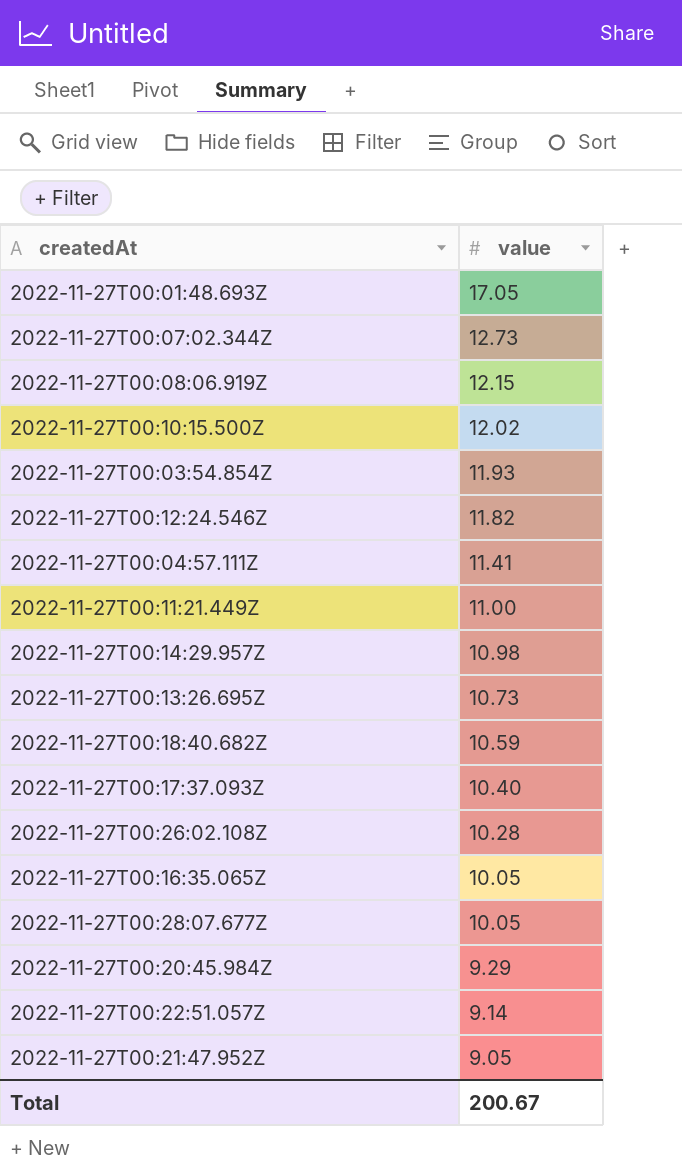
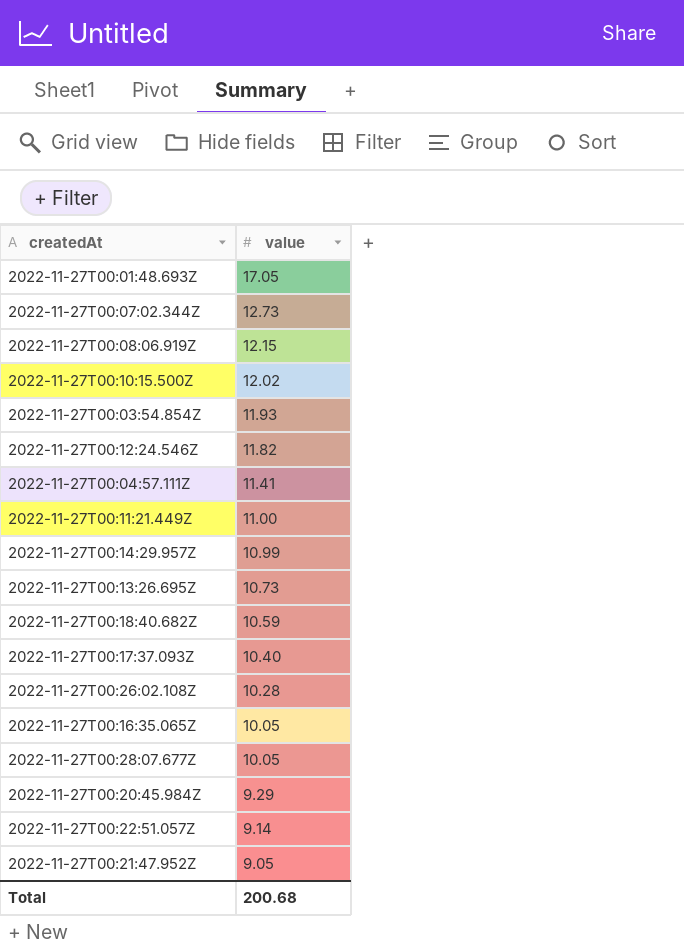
2022-11-27T00:14:29.957Z | value: 10.98 -> 10.99
Total | value: 200.67 -> 200.68

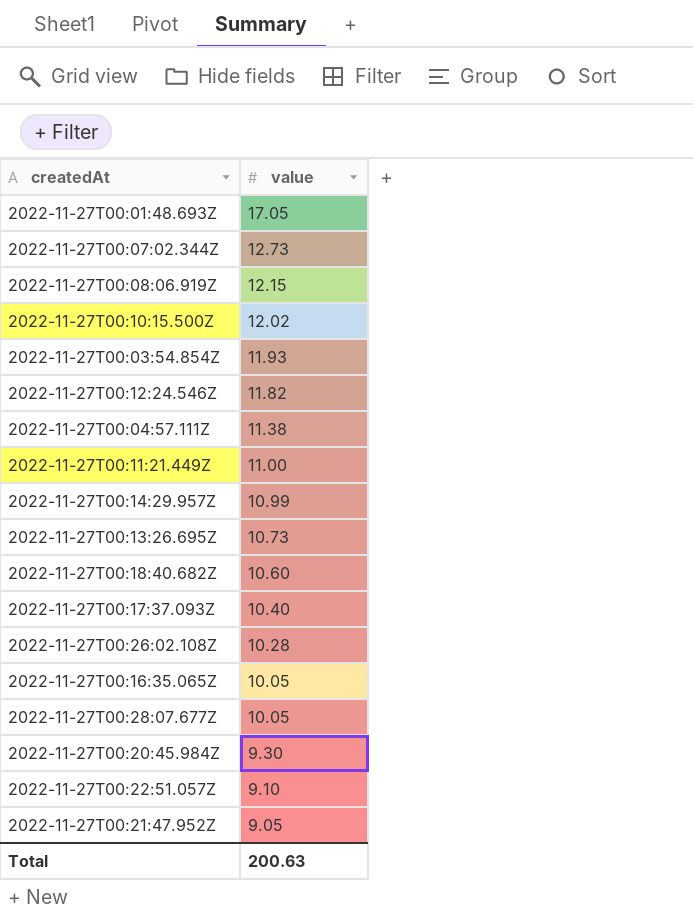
2022-11-27T00:04:57.111Z | value: 11.41 -> 11.38
2022-11-27T00:18:40.682Z | value: 10.59 -> 10.60
2022-11-27T00:20:45.984Z | value: 9.29 -> 9.30
2022-11-27T00:22:51.057Z | value: 9.14 -> 9.10
Total | value: 200.68 -> 200.63

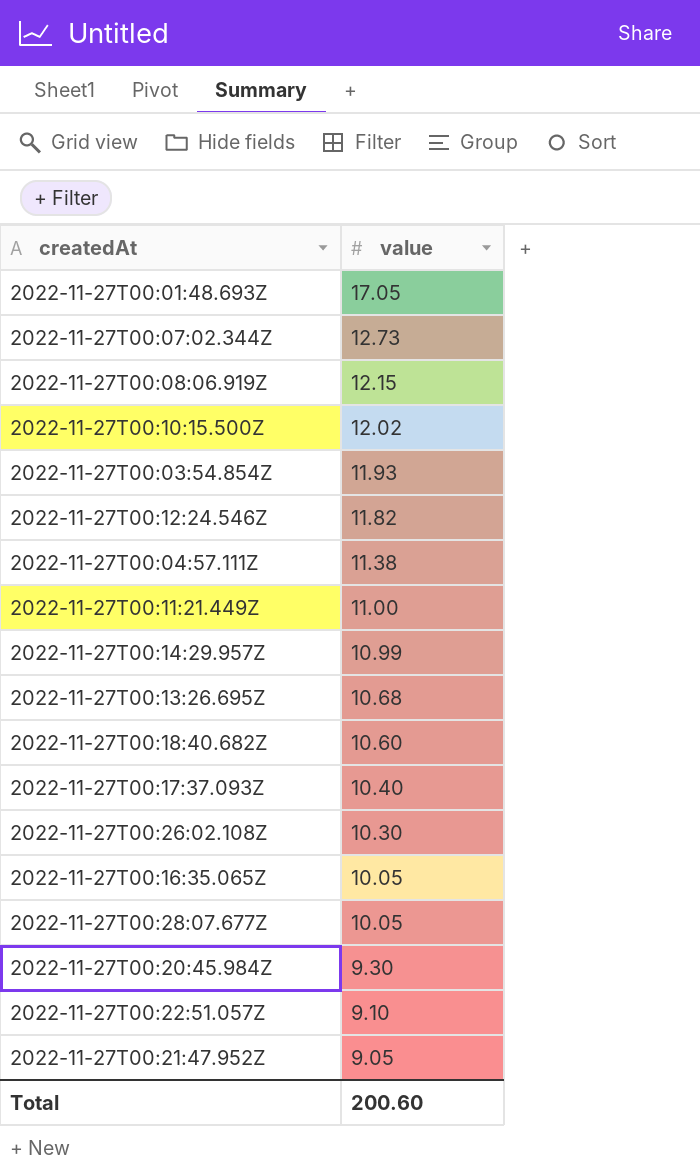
2022-11-27T00:13:26.695Z | value: 10.73 -> 10.68
2022-11-27T00:26:02.108Z | value: 10.28 -> 10.30
Total | value: 200.63 -> 200.60

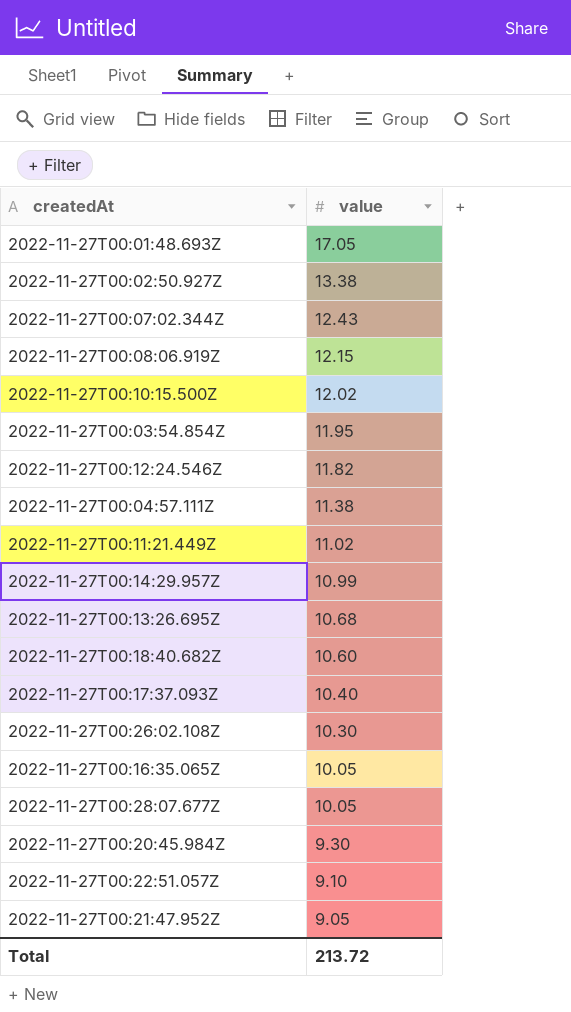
row 2022-11-27T00:02:50.927Z: none -> 13.38
2022-11-27T00:07:02.344Z | value: 12.73 -> 12.43
2022-11-27T00:03:54.854Z | value: 11.93 -> 11.95
2022-11-27T00:11:21.449Z | value: 11.00 -> 11.02
Total | value: 200.60 -> 213.72

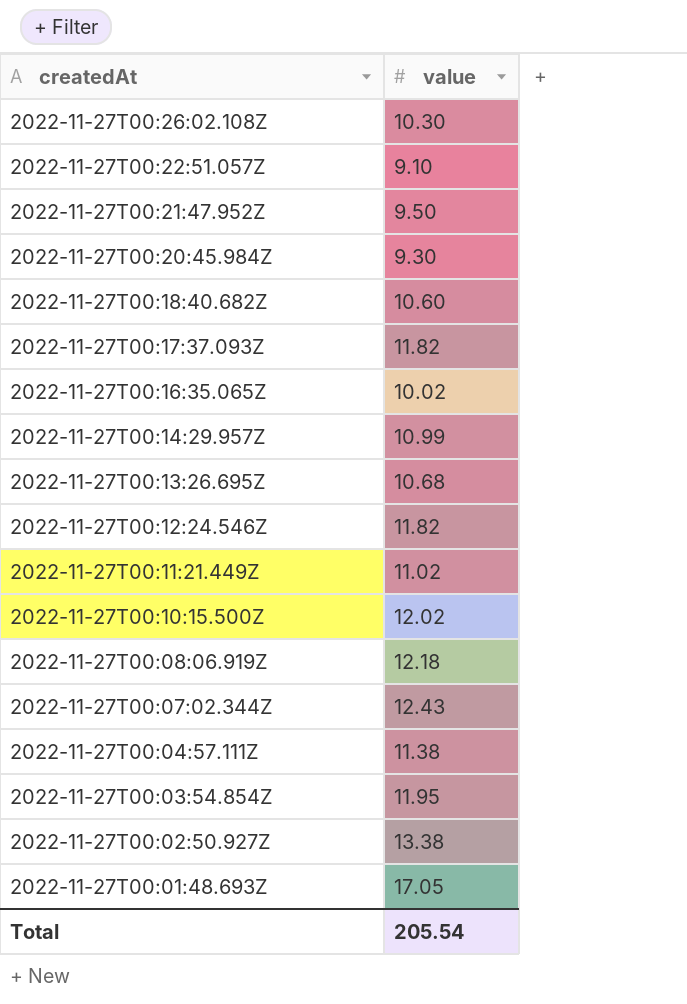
row order: value descending -> createdAt descending
row 2022-11-27T00:28:07.677Z: 10.05 -> none
2022-11-27T00:21:47.952Z | value: 9.05 -> 9.50
2022-11-27T00:17:37.093Z | value: 10.40 -> 11.82
2022-11-27T00:16:35.065Z | value: 10.05 -> 10.02
2022-11-27T00:08:06.919Z | value: 12.15 -> 12.18
Total | value: 213.72 -> 205.54

